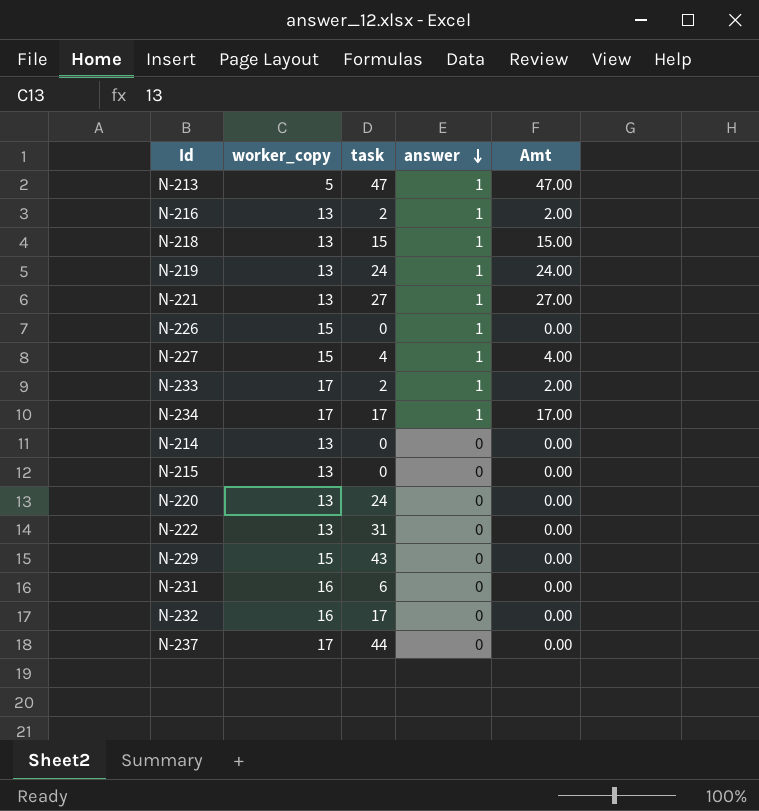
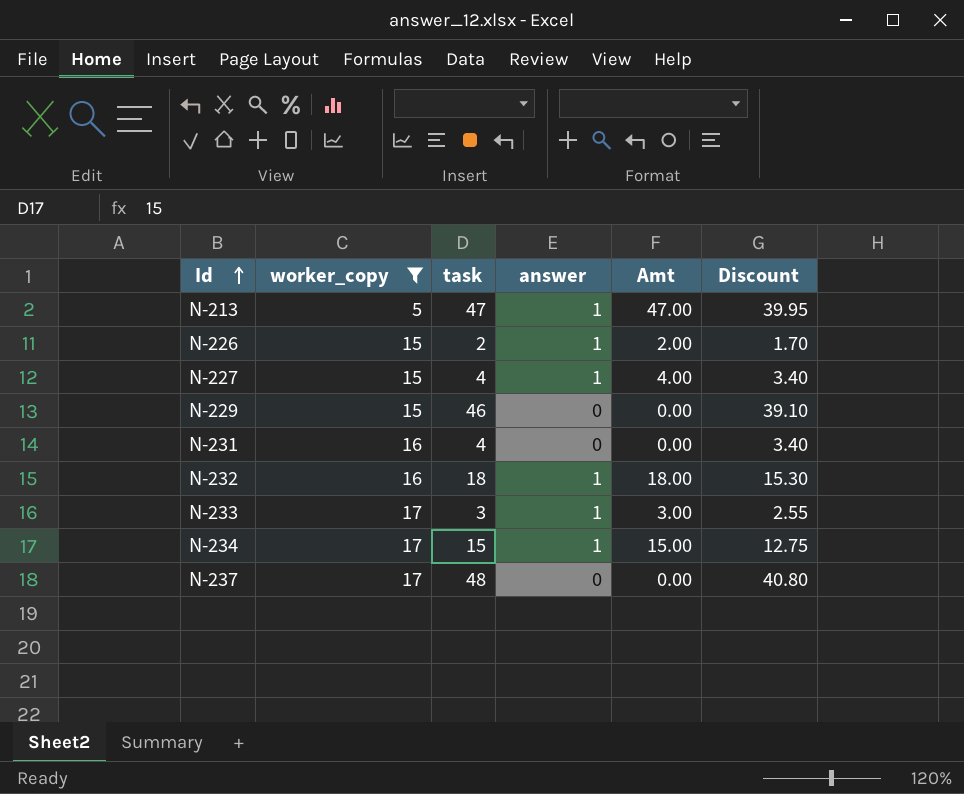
filter: none -> worker_copy != 13
row order: answer descending -> Id ascending
column Discount | formula: none -> [task] * 0.85
N-226 | task: 0 -> 2
N-226 | Amt: 0.00 -> 2.00
N-229 | task: 43 -> 46
N-231 | task: 6 -> 4
N-232 | task: 17 -> 18
N-232 | answer: 0 -> 1
N-232 | Amt: 0.00 -> 18.00
N-233 | task: 2 -> 3
N-233 | Amt: 2.00 -> 3.00
N-234 | task: 17 -> 15
N-234 | Amt: 17.00 -> 15.00
N-237 | task: 44 -> 48

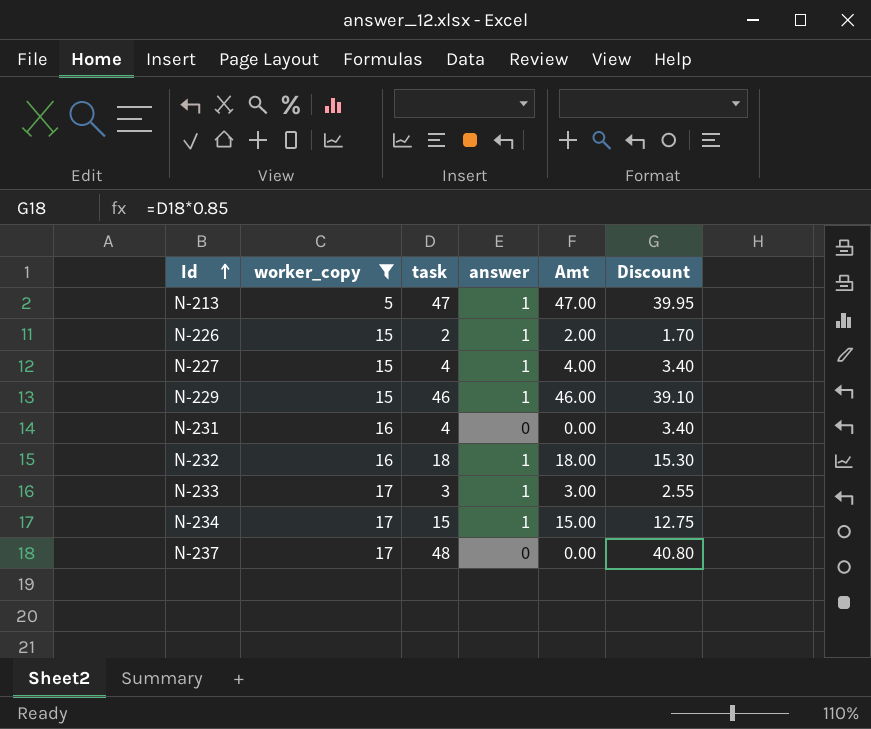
N-229 | answer: 0 -> 1
N-229 | Amt: 0.00 -> 46.00

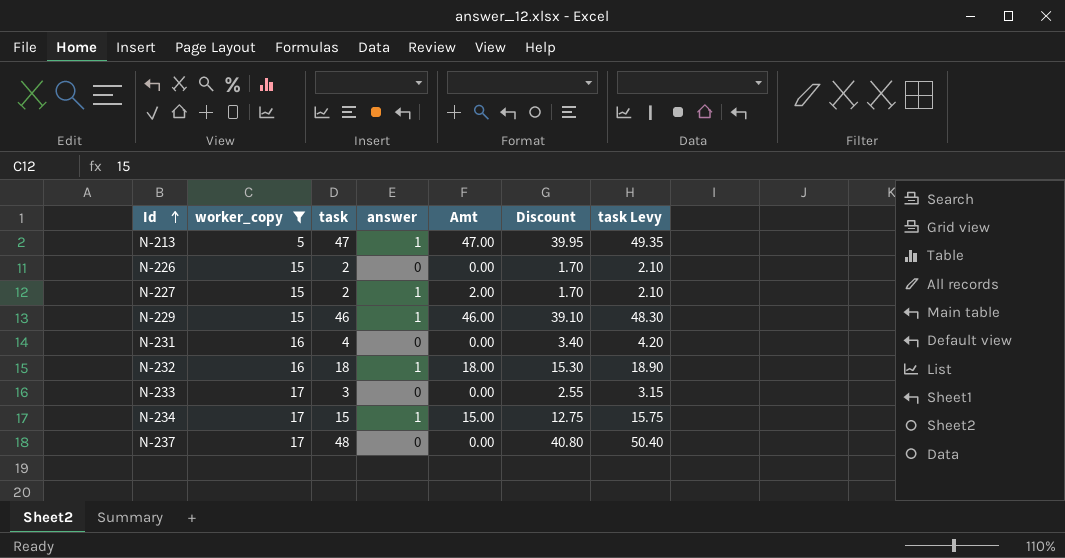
column task Levy | formula: none -> [task] * 1.05
N-226 | answer: 1 -> 0
N-226 | Amt: 2.00 -> 0.00
N-227 | task: 4 -> 2
N-227 | Amt: 4.00 -> 2.00
N-227 | Discount: 3.40 -> 1.70
N-233 | answer: 1 -> 0
N-233 | Amt: 3.00 -> 0.00

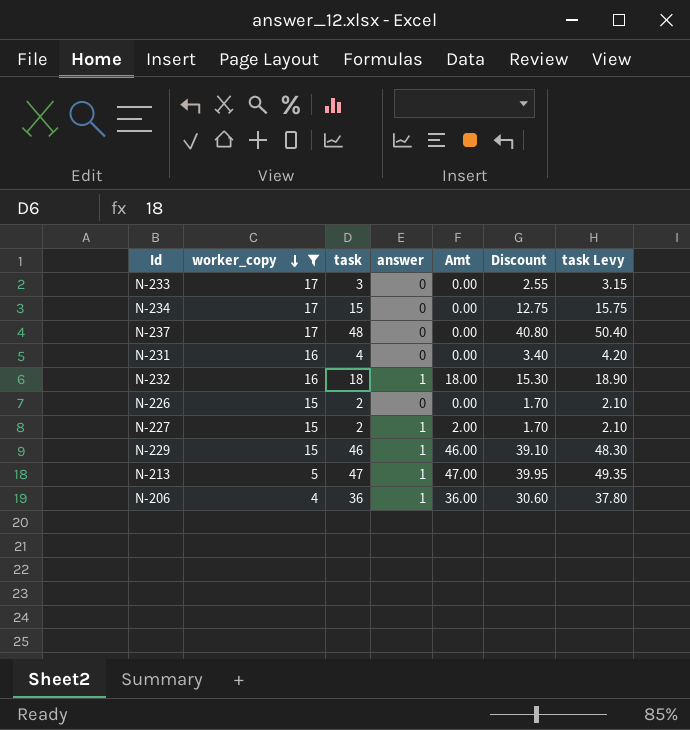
row order: Id ascending -> worker_copy descending
N-234 | answer: 1 -> 0
N-234 | Amt: 15.00 -> 0.00
row N-206: none -> 4 | 36 | 1 | 36.00 | 30.60 | 37.80

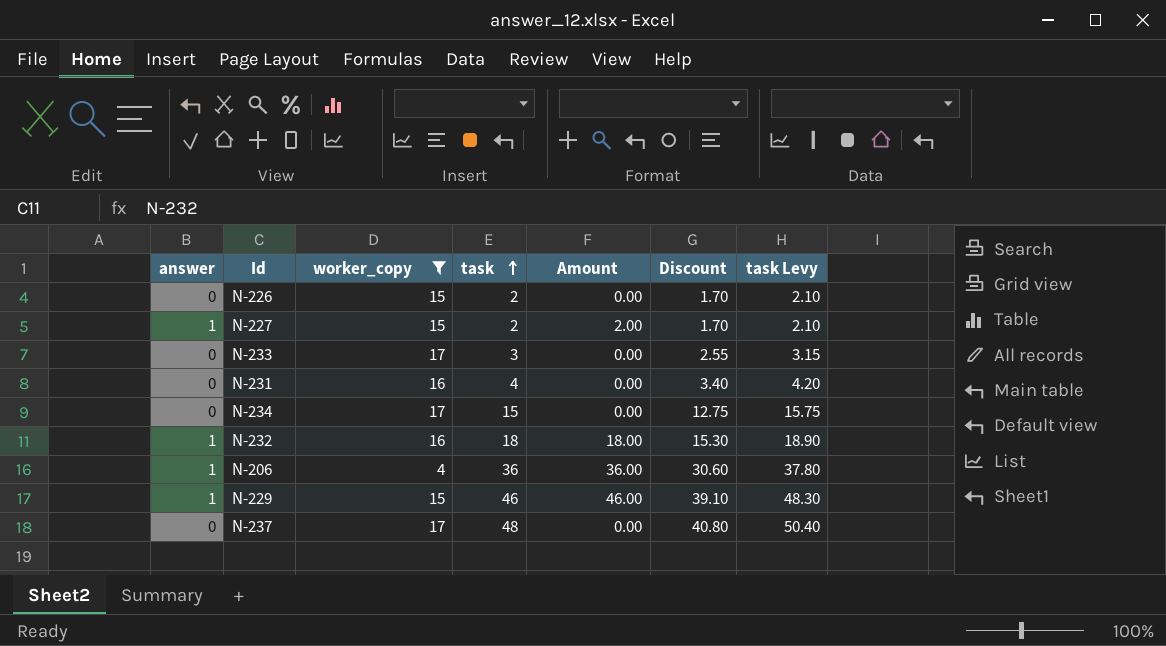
row order: worker_copy descending -> task ascending
column answer | position: 4 -> 1
column name: Amt -> Amount
row N-213: 5 | 47 | 1 | 47.00 | 39.95 | 49.35 -> none

